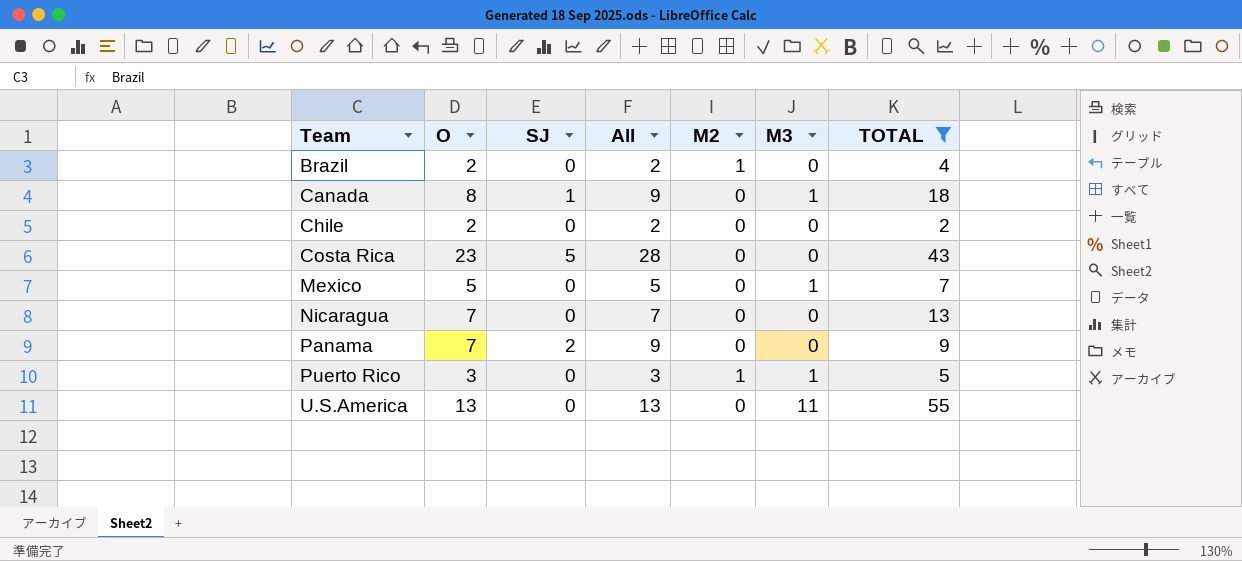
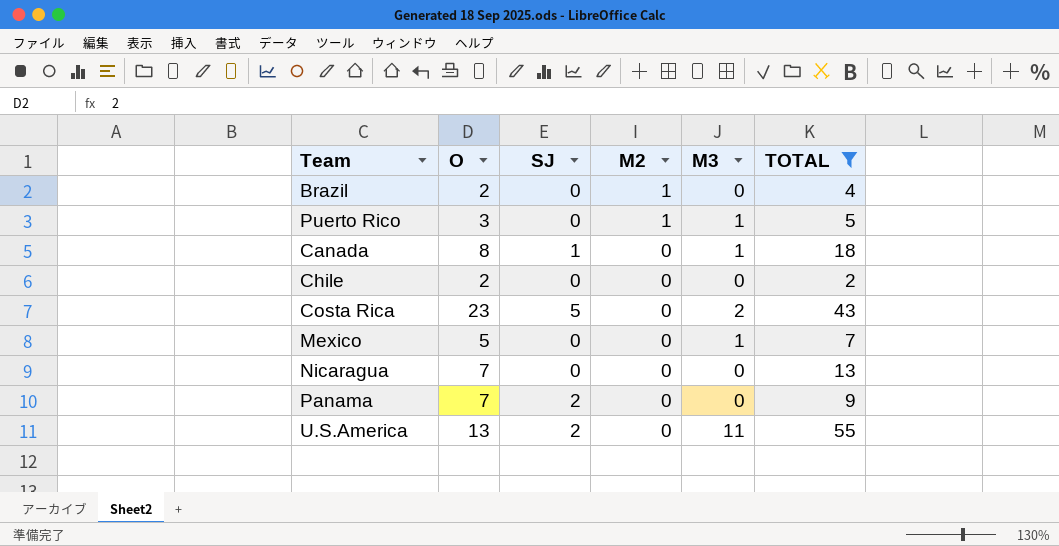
row order: Team ascending -> M2 descending
column All | formula: [O] + [SJ] -> none
Costa Rica | M3: 0 -> 2
U.S.America | SJ: 0 -> 2

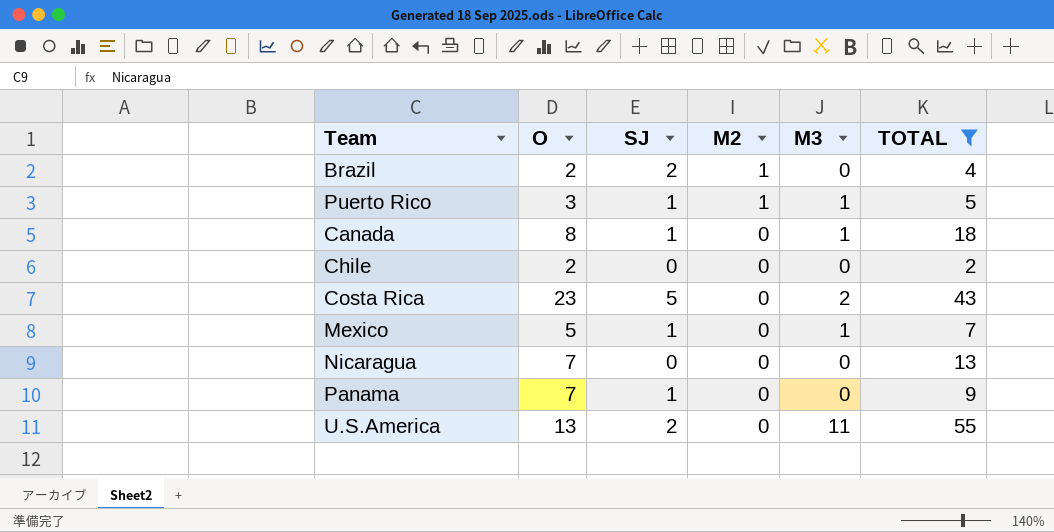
Brazil | SJ: 0 -> 2
Puerto Rico | SJ: 0 -> 1
Mexico | SJ: 0 -> 1
Panama | SJ: 2 -> 1

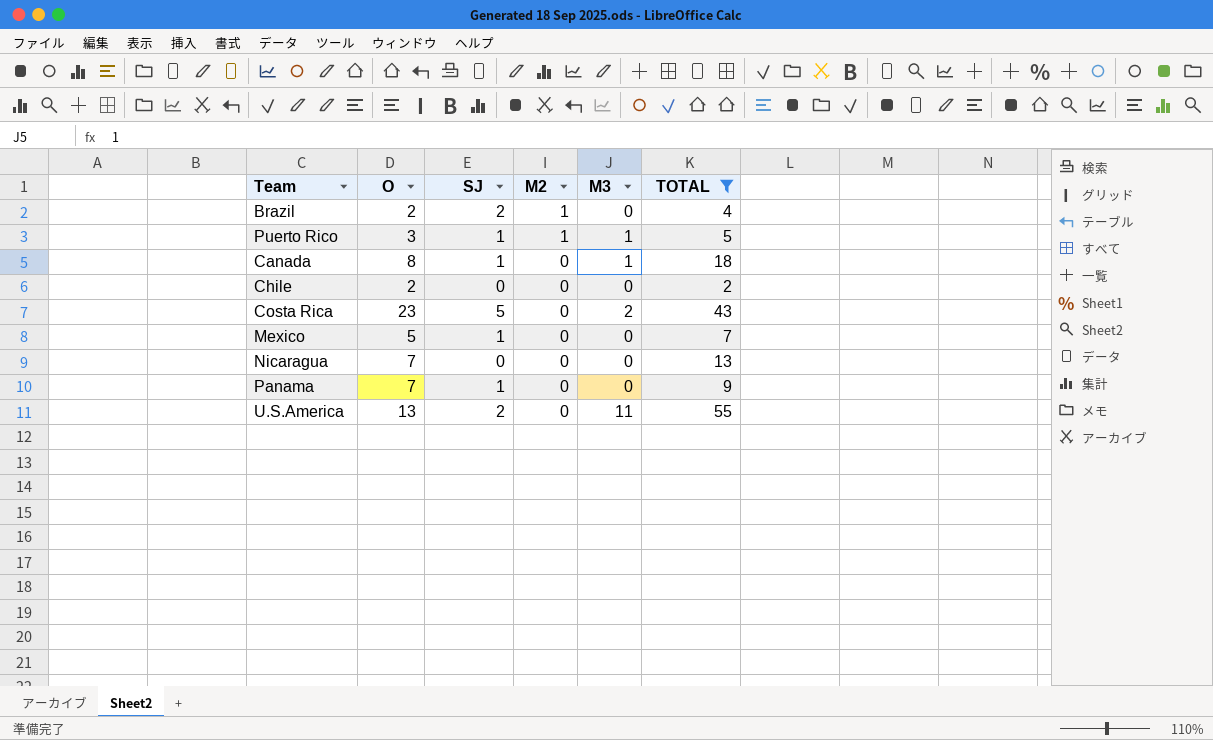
Mexico | M3: 1 -> 0

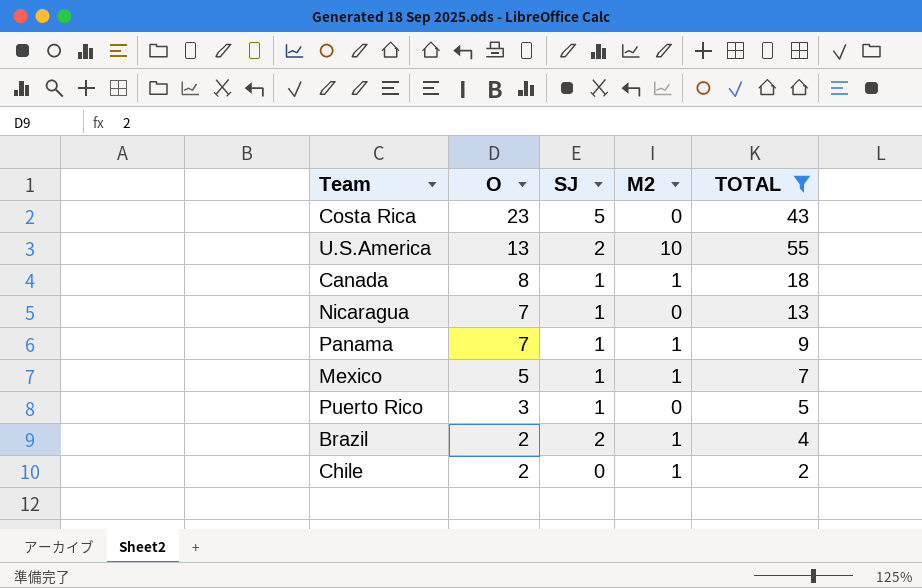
row order: M2 descending -> O descending
column M3 | position: 5 -> none
U.S.America | M2: 0 -> 10
Canada | M2: 0 -> 1
Nicaragua | SJ: 0 -> 1
Panama | M2: 0 -> 1
Mexico | M2: 0 -> 1
Puerto Rico | M2: 1 -> 0
Chile | M2: 0 -> 1

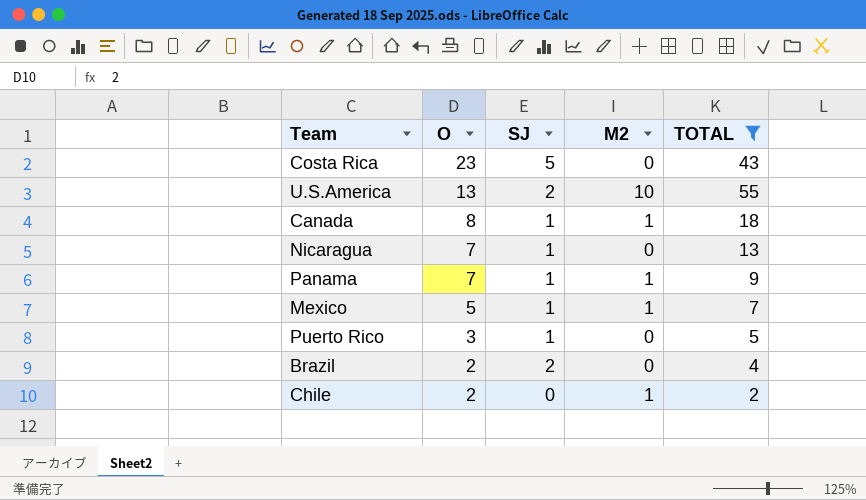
Brazil | M2: 1 -> 0

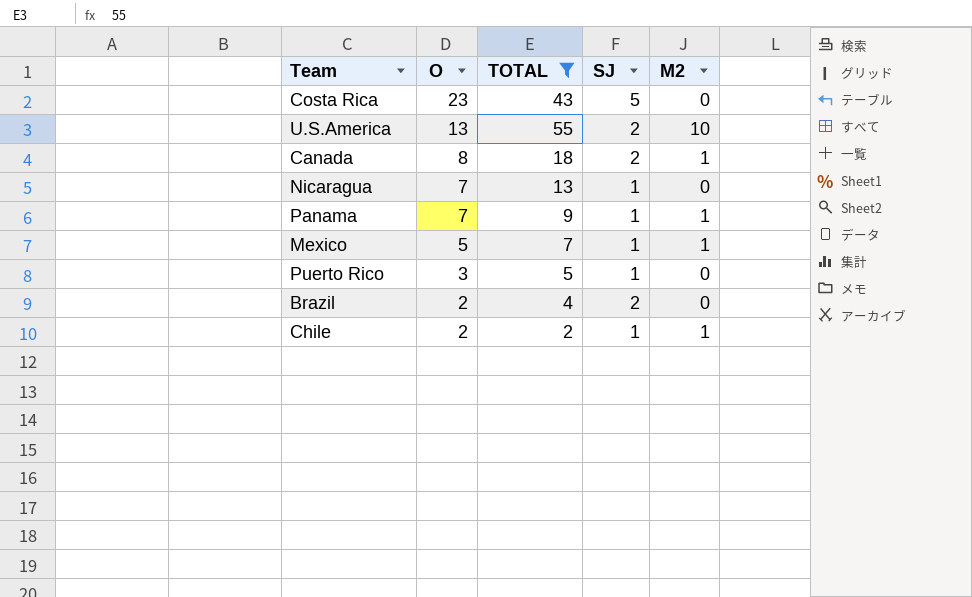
column TOTAL | position: 5 -> 3
Canada | SJ: 1 -> 2
Chile | SJ: 0 -> 1

